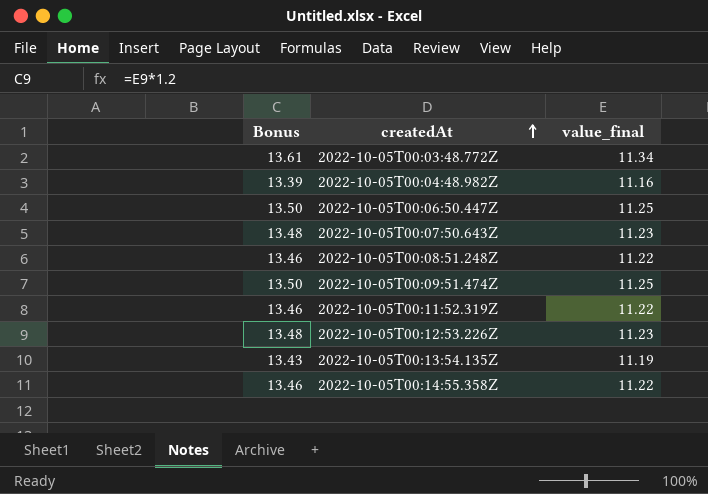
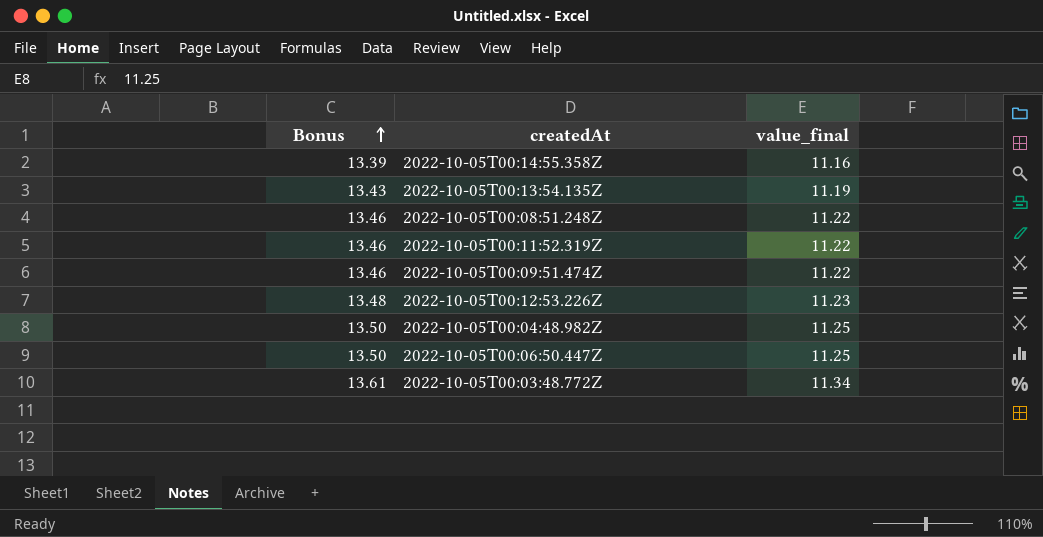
row order: createdAt ascending -> Bonus ascending
row 2022-10-05T00:07:50.643Z: 13.48 | 11.23 -> none
2022-10-05T00:14:55.358Z | Bonus: 13.46 -> 13.39
2022-10-05T00:14:55.358Z | value_final: 11.22 -> 11.16
2022-10-05T00:09:51.474Z | Bonus: 13.50 -> 13.46
2022-10-05T00:09:51.474Z | value_final: 11.25 -> 11.22
2022-10-05T00:04:48.982Z | Bonus: 13.39 -> 13.50
2022-10-05T00:04:48.982Z | value_final: 11.16 -> 11.25

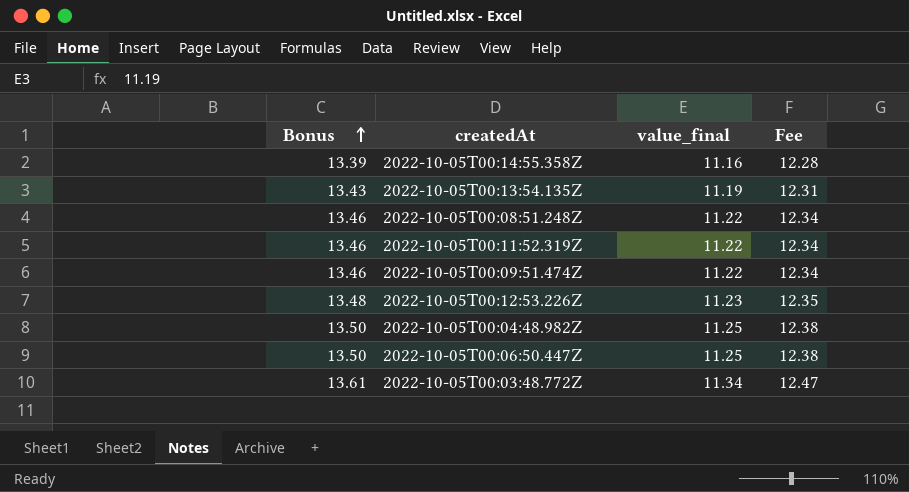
column Fee | formula: none -> [value_final] * 1.1

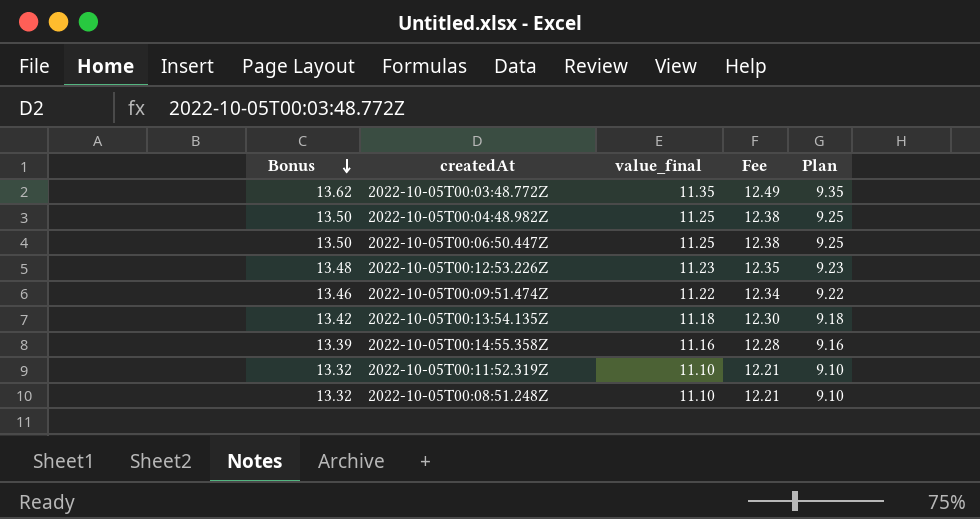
row order: Bonus ascending -> Bonus descending
column Plan | formula: none -> [value_final] - 2
2022-10-05T00:03:48.772Z | Bonus: 13.61 -> 13.62
2022-10-05T00:03:48.772Z | value_final: 11.34 -> 11.35
2022-10-05T00:03:48.772Z | Fee: 12.47 -> 12.49
2022-10-05T00:13:54.135Z | Bonus: 13.43 -> 13.42
2022-10-05T00:13:54.135Z | value_final: 11.19 -> 11.18
2022-10-05T00:13:54.135Z | Fee: 12.31 -> 12.30
2022-10-05T00:11:52.319Z | Bonus: 13.46 -> 13.32
2022-10-05T00:11:52.319Z | value_final: 11.22 -> 11.10
2022-10-05T00:11:52.319Z | Fee: 12.34 -> 12.21
2022-10-05T00:08:51.248Z | Bonus: 13.46 -> 13.32
2022-10-05T00:08:51.248Z | value_final: 11.22 -> 11.10
2022-10-05T00:08:51.248Z | Fee: 12.34 -> 12.21

